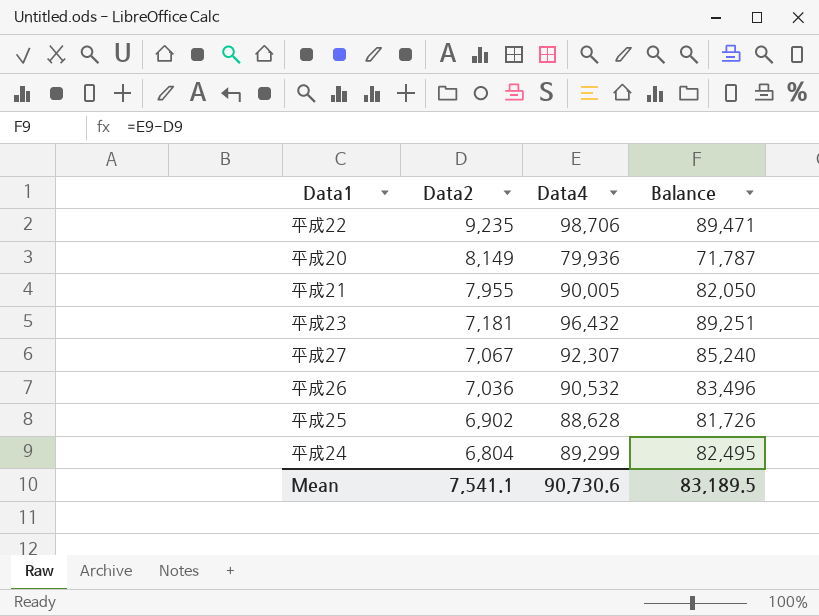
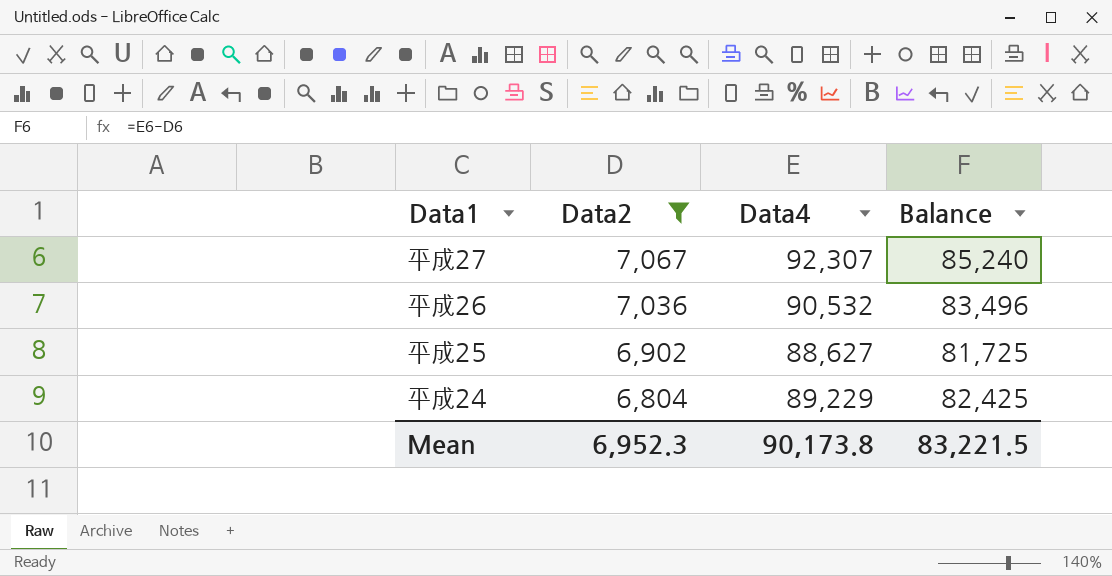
filter: none -> Data2 <= 7,067
平成25 | Data4: 88,628 -> 88,627
平成25 | Balance: 81,726 -> 81,725
平成24 | Data4: 89,299 -> 89,229
平成24 | Balance: 82,495 -> 82,425
Mean | Data2: 7,541.1 -> 6,952.3
Mean | Data4: 90,730.6 -> 90,173.8
Mean | Balance: 83,189.5 -> 83,221.5

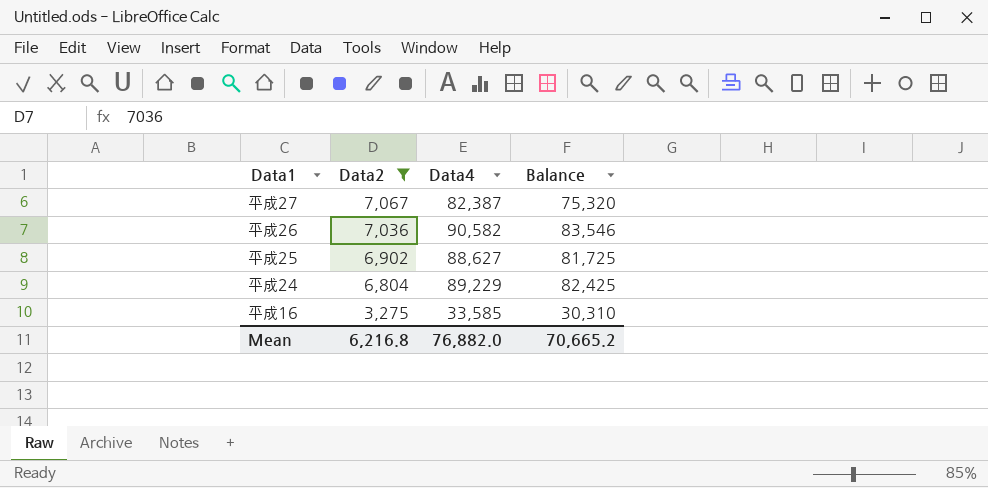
平成27 | Data4: 92,307 -> 82,387
平成27 | Balance: 85,240 -> 75,320
平成26 | Data4: 90,532 -> 90,582
平成26 | Balance: 83,496 -> 83,546
row 平成16: none -> 3,275 | 33,585 | 30,310
Mean | Data2: 6,952.3 -> 6,216.8
Mean | Data4: 90,173.8 -> 76,882.0
Mean | Balance: 83,221.5 -> 70,665.2

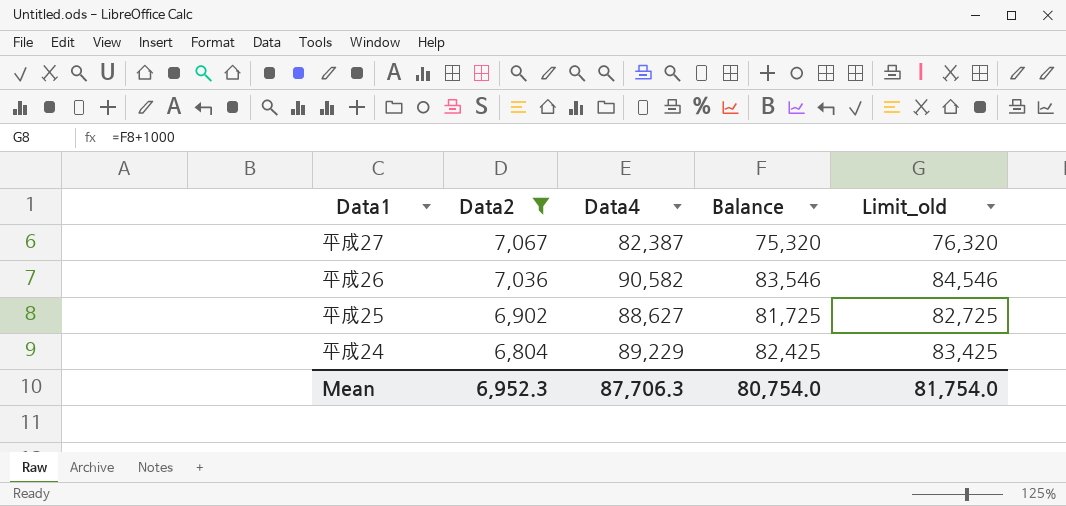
column Limit_old | formula: none -> [Balance] + 1000
row 平成16: 3,275 | 33,585 | 30,310 -> none
Mean | Data2: 6,216.8 -> 6,952.3
Mean | Data4: 76,882.0 -> 87,706.3
Mean | Balance: 70,665.2 -> 80,754.0

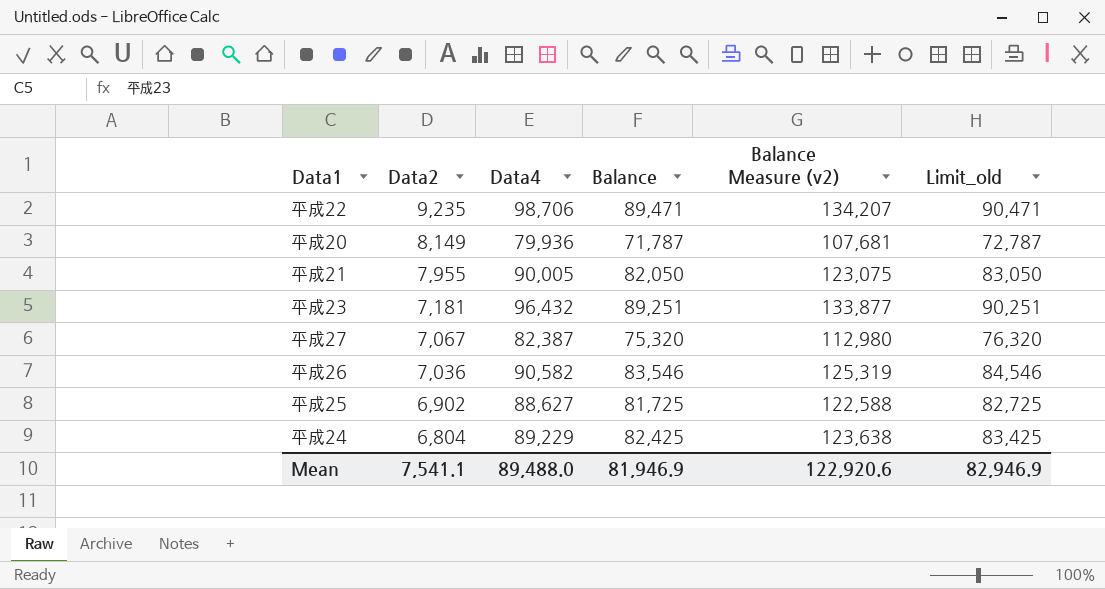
filter: Data2 <= 7,067 -> none
column Balance Measure (v2) | formula: none -> [Balance] * 1.5
Mean | Data2: 6,952.3 -> 7,541.1
Mean | Data4: 87,706.3 -> 89,488.0
Mean | Balance: 80,754.0 -> 81,946.9
Mean | Limit_old: 81,754.0 -> 82,946.9

